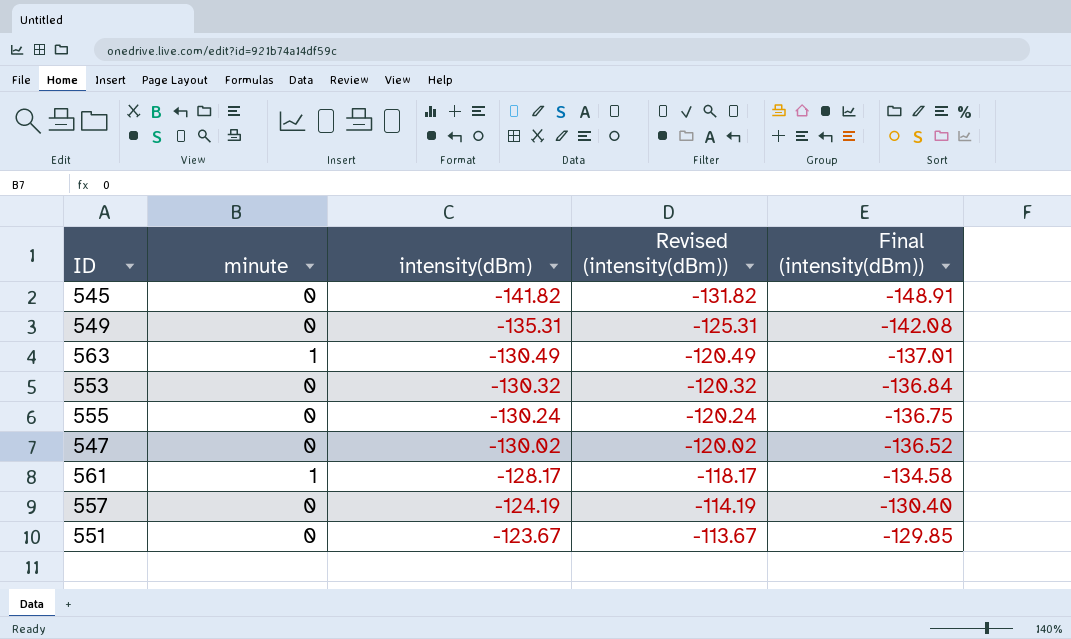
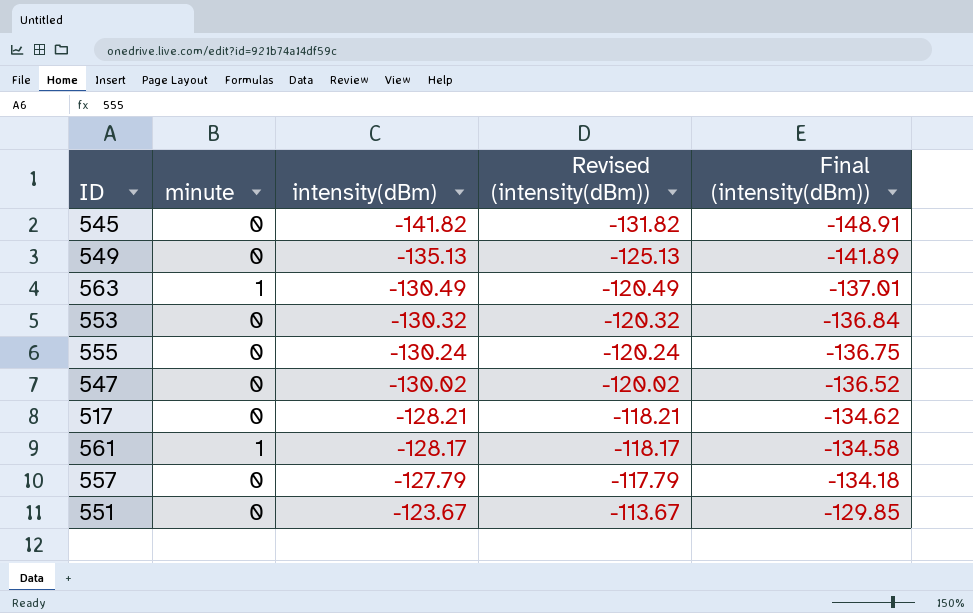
549 | intensity(dBm): -135.31 -> -135.13
549 | Revised (intensity(dBm)): -125.31 -> -125.13
549 | Final (intensity(dBm)): -142.08 -> -141.89
row 517: none -> 0 | -128.21 | -118.21 | -134.62
557 | intensity(dBm): -124.19 -> -127.79
557 | Revised (intensity(dBm)): -114.19 -> -117.79
557 | Final (intensity(dBm)): -130.40 -> -134.18

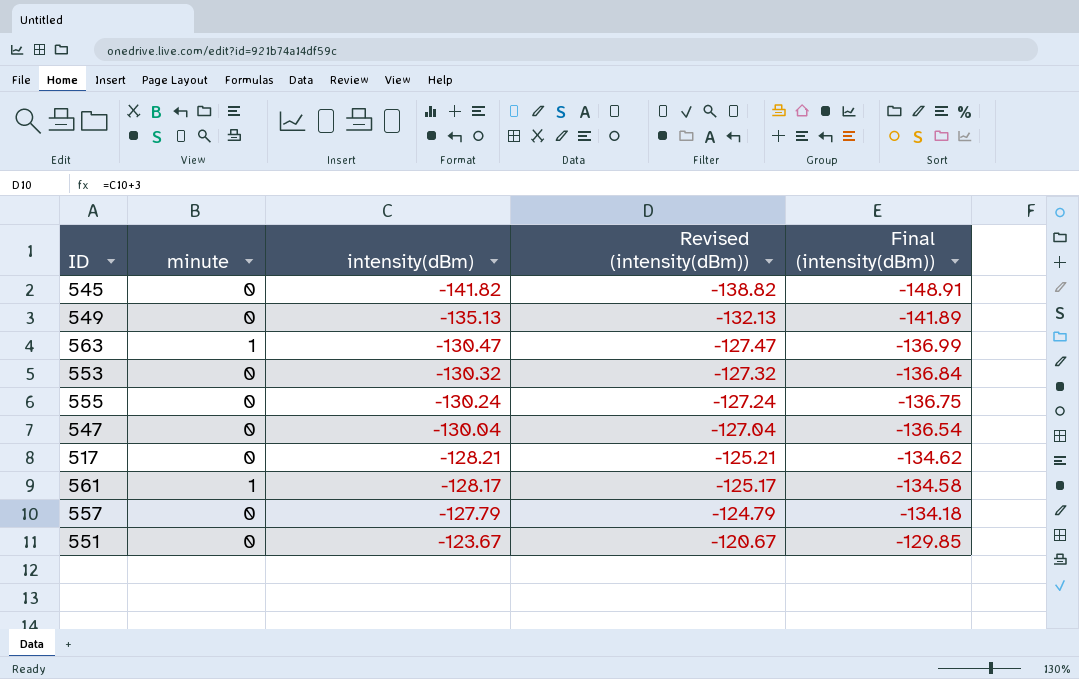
column Revised (intensity(dBm)) | formula: [intensity(dBm)] + 10 -> [intensity(dBm)] + 3
563 | intensity(dBm): -130.49 -> -130.47
563 | Final (intensity(dBm)): -137.01 -> -136.99
547 | intensity(dBm): -130.02 -> -130.04
547 | Final (intensity(dBm)): -136.52 -> -136.54

